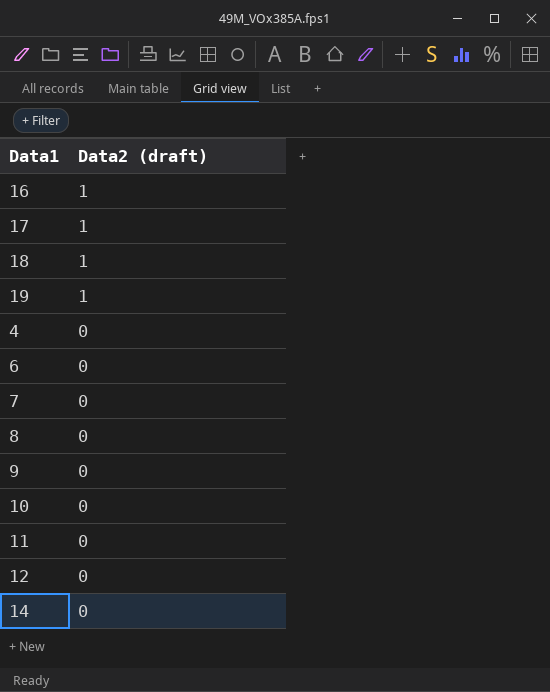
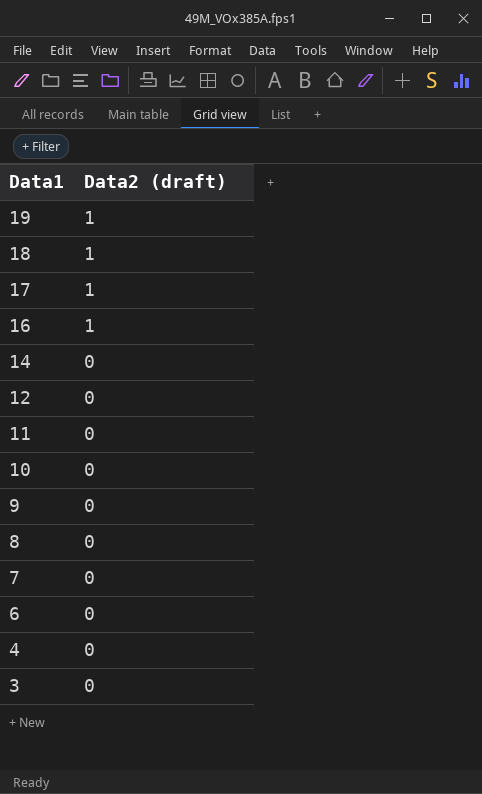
row order: Data2 (draft) descending -> Data1 descending
row 3: none -> 0

